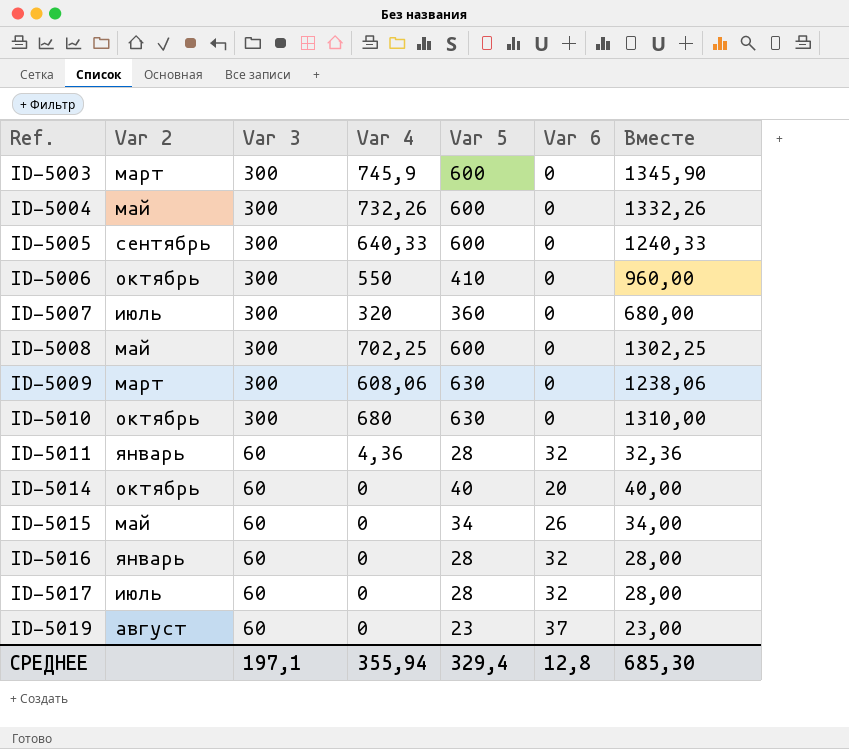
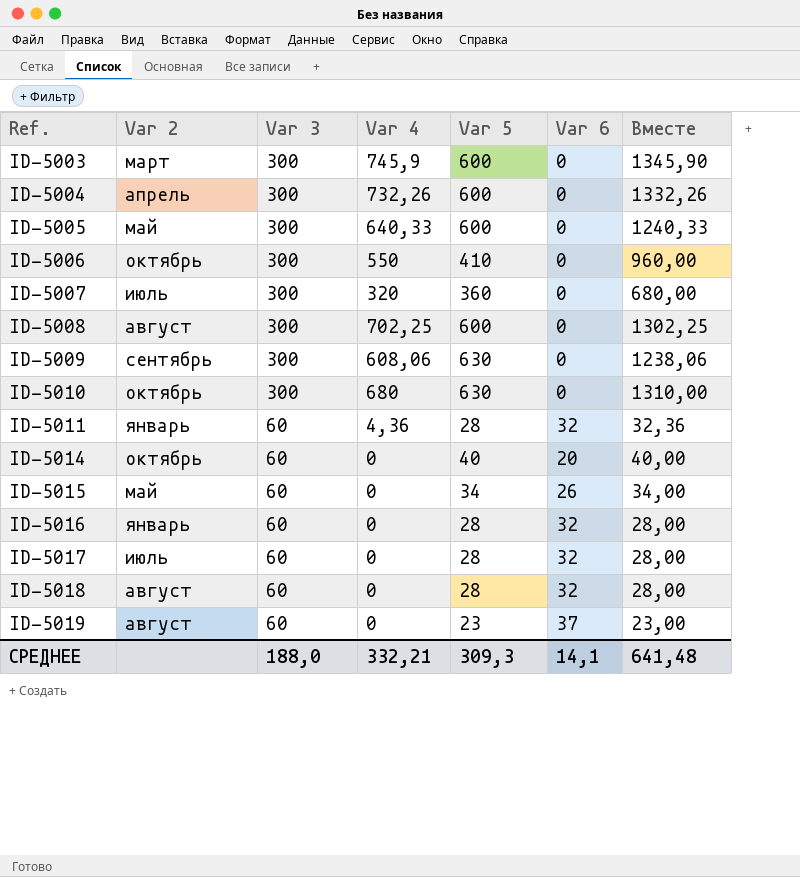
ID-5004 | Var 2: май -> апрель
ID-5005 | Var 2: сентябрь -> май
ID-5008 | Var 2: май -> август
ID-5009 | Var 2: март -> сентябрь
row ID-5018: none -> август | 60 | 0 | 28 | 32 | 28,00
СРЕДНЕЕ | Var 3: 197,1 -> 188,0
СРЕДНЕЕ | Var 4: 355,94 -> 332,21
СРЕДНЕЕ | Var 5: 329,4 -> 309,3
СРЕДНЕЕ | Var 6: 12,8 -> 14,1
СРЕДНЕЕ | Вместе: 685,30 -> 641,48

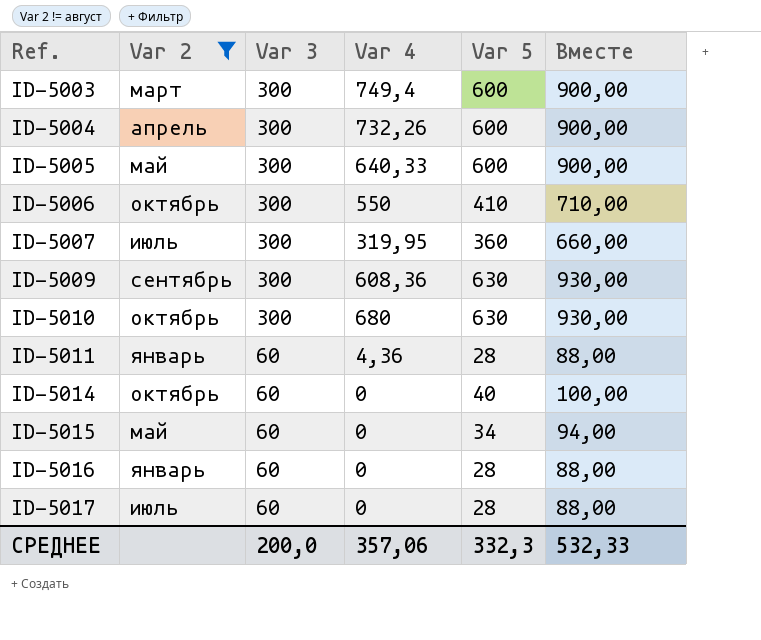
filter: none -> Var 2 != август
column Var 6 | position: 6 -> none
column Вместе | formula: [Var 4] + [Var 5] -> [Var 3] + [Var 5]
ID-5003 | Var 4: 745,9 -> 749,4
ID-5007 | Var 4: 320 -> 319,95
ID-5009 | Var 4: 608,06 -> 608,36
СРЕДНЕЕ | Var 3: 188,0 -> 200,0
СРЕДНЕЕ | Var 4: 332,21 -> 357,06
СРЕДНЕЕ | Var 5: 309,3 -> 332,3
СРЕДНЕЕ | Вместе: 641,48 -> 532,33

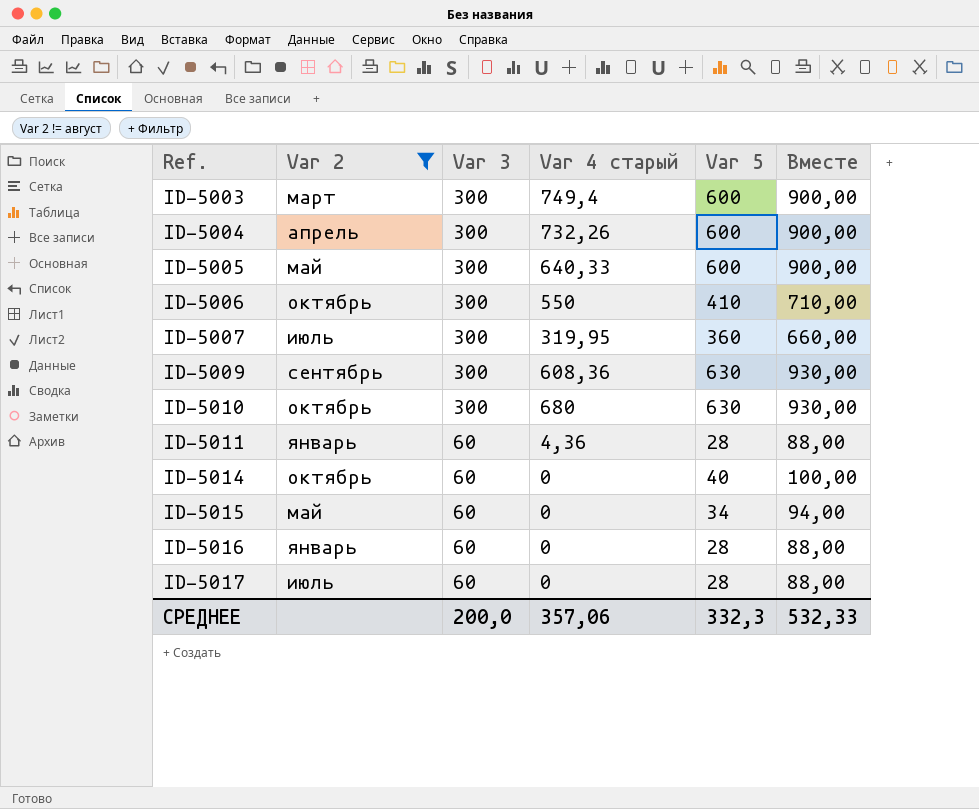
column name: Var 4 -> Var 4 старый

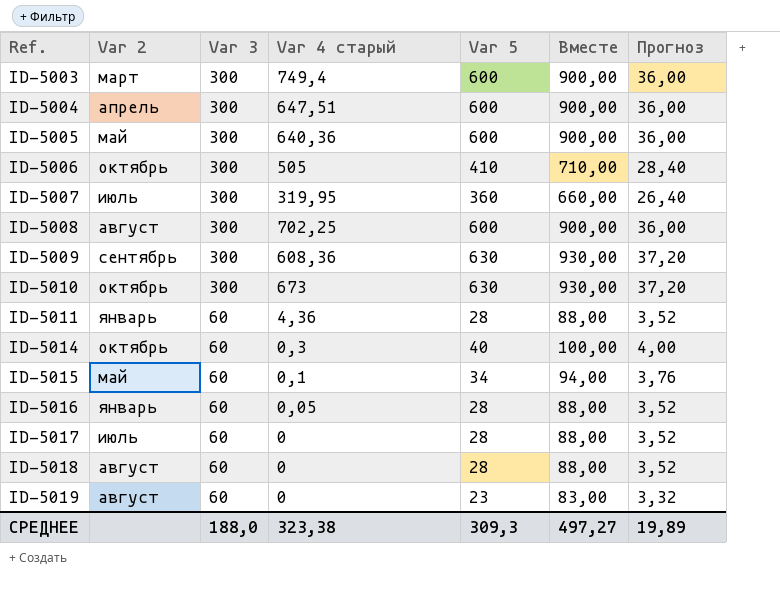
filter: Var 2 != август -> none
column Прогноз | formula: none -> [Вместе] * 0,04
ID-5004 | Var 4 старый: 732,26 -> 647,51
ID-5005 | Var 4 старый: 640,33 -> 640,36
ID-5006 | Var 4 старый: 550 -> 505
ID-5010 | Var 4 старый: 680 -> 673
ID-5014 | Var 4 старый: 0 -> 0,3
ID-5015 | Var 4 старый: 0 -> 0,1
ID-5016 | Var 4 старый: 0 -> 0,05
СРЕДНЕЕ | Var 3: 200,0 -> 188,0
СРЕДНЕЕ | Var 4 старый: 357,06 -> 323,38
СРЕДНЕЕ | Var 5: 332,3 -> 309,3
СРЕДНЕЕ | Вместе: 532,33 -> 497,27

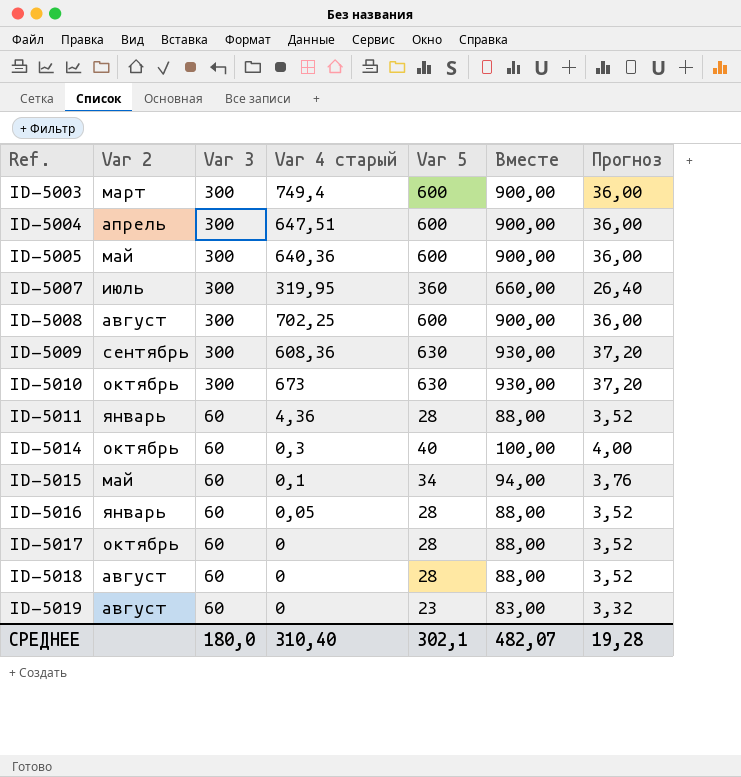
row ID-5006: октябрь | 300 | 505 | 410 | 710,00 | 28,40 -> none
ID-5017 | Var 2: июль -> октябрь
СРЕДНЕЕ | Var 3: 188,0 -> 180,0
СРЕДНЕЕ | Var 4 старый: 323,38 -> 310,40
СРЕДНЕЕ | Var 5: 309,3 -> 302,1
СРЕДНЕЕ | Вместе: 497,27 -> 482,07
СРЕДНЕЕ | Прогноз: 19,89 -> 19,28

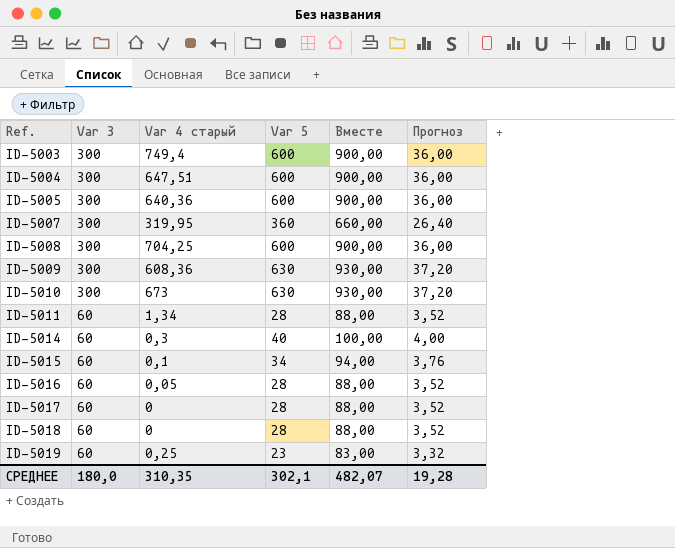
column Var 2 | position: 2 -> none
ID-5008 | Var 4 старый: 702,25 -> 704,25
ID-5011 | Var 4 старый: 4,36 -> 1,34
ID-5019 | Var 4 старый: 0 -> 0,25
СРЕДНЕЕ | Var 4 старый: 310,40 -> 310,35

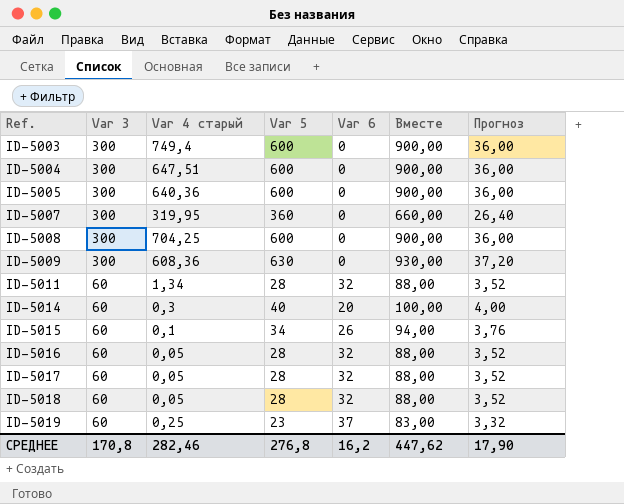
column Var 6 | position: none -> 5
row ID-5010: 300 | 673 | 630 | 930,00 | 37,20 -> none
ID-5017 | Var 4 старый: 0 -> 0,05
ID-5018 | Var 4 старый: 0 -> 0,05
СРЕДНЕЕ | Var 3: 180,0 -> 170,8
СРЕДНЕЕ | Var 4 старый: 310,35 -> 282,46
СРЕДНЕЕ | Var 5: 302,1 -> 276,8
СРЕДНЕЕ | Вместе: 482,07 -> 447,62
СРЕДНЕЕ | Прогноз: 19,28 -> 17,90

